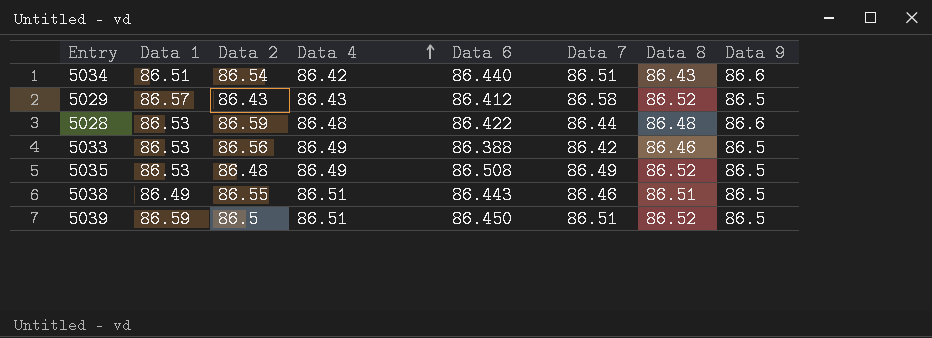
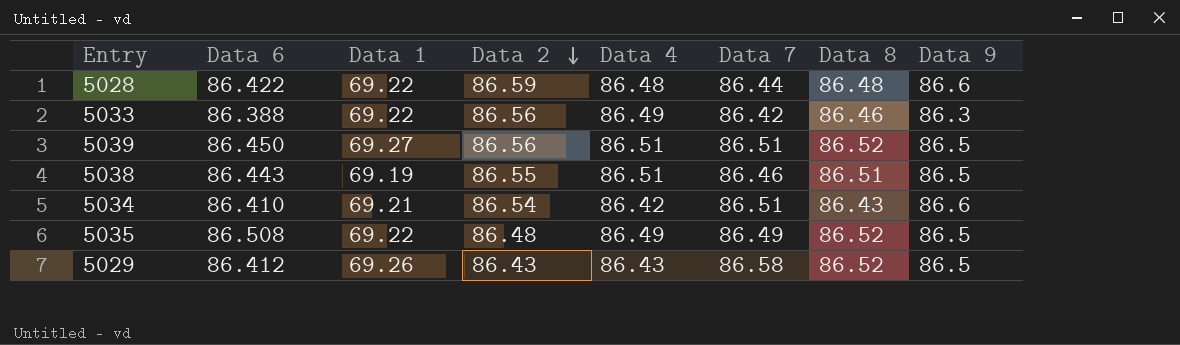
row order: Data 4 ascending -> Data 2 descending
column Data 6 | position: 5 -> 2
5028 | Data 1: 86.53 -> 69.22
5033 | Data 1: 86.53 -> 69.22
5033 | Data 9: 86.5 -> 86.3
5039 | Data 1: 86.59 -> 69.27
5039 | Data 2: 86.5 -> 86.56
5038 | Data 1: 86.49 -> 69.19
5034 | Data 6: 86.440 -> 86.410
5034 | Data 1: 86.51 -> 69.21
5035 | Data 1: 86.53 -> 69.22
5029 | Data 1: 86.57 -> 69.26

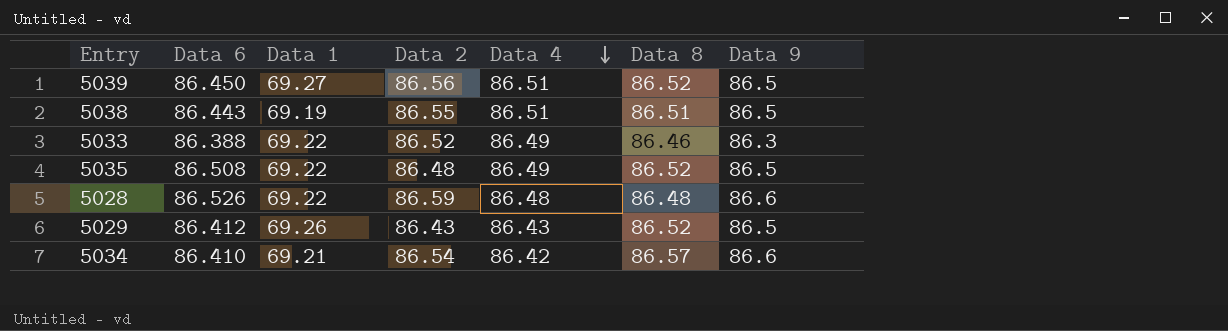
row order: Data 2 descending -> Data 4 descending
column Data 7 | position: 6 -> none
5033 | Data 2: 86.56 -> 86.52
5028 | Data 6: 86.422 -> 86.526
5034 | Data 8: 86.43 -> 86.57

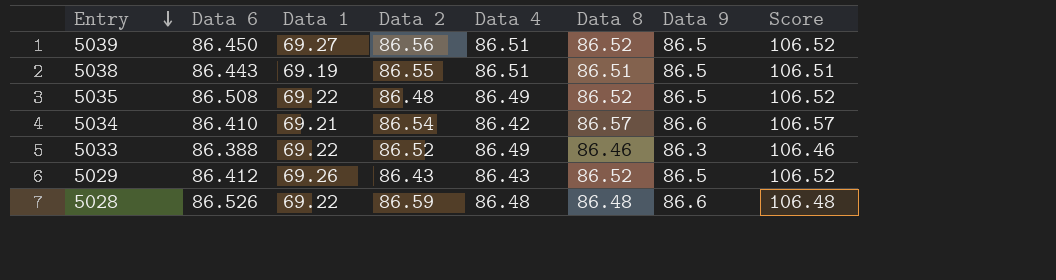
row order: Data 4 descending -> Entry descending
column Score | formula: none -> [Data 8] + 20

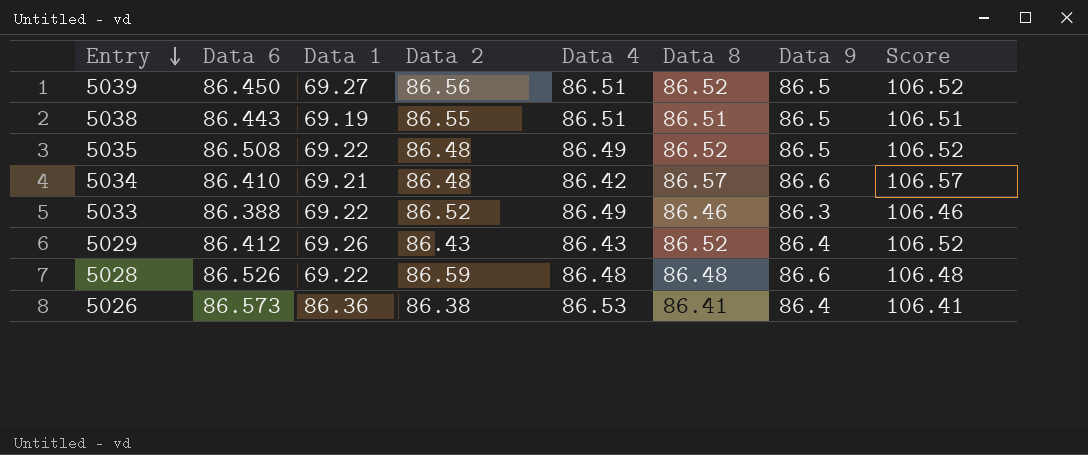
5034 | Data 2: 86.54 -> 86.48
5029 | Data 9: 86.5 -> 86.4
row 5026: none -> 86.573 | 86.36 | 86.38 | 86.53 | 86.41 | 86.4 | 106.41

